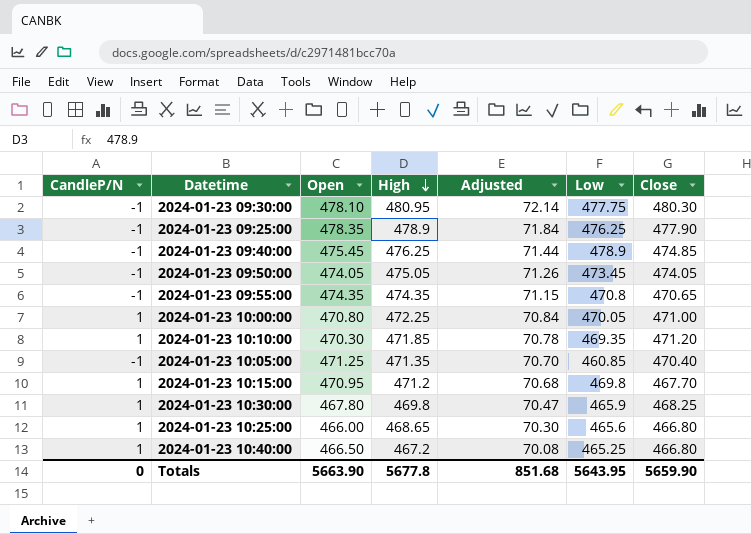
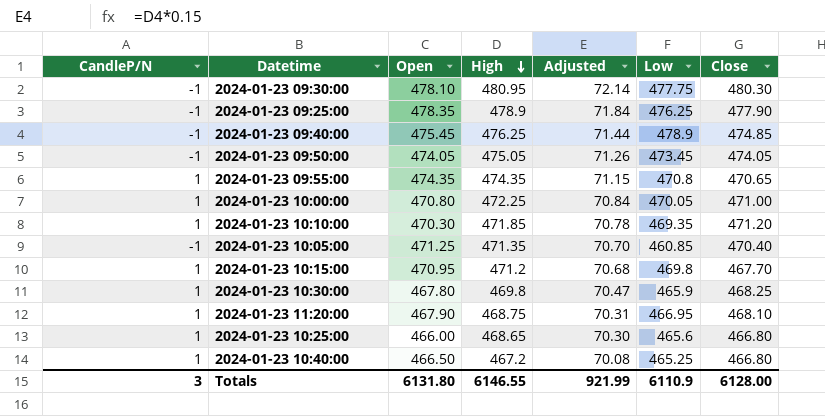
2024-01-23 09:55:00 | CandleP/N: -1 -> 1
row 2024-01-23 11:20:00: none -> 1 | 467.90 | 468.75 | 70.31 | 466.95 | 468.10
Totals | CandleP/N: 0 -> 3
Totals | Open: 5663.90 -> 6131.80
Totals | High: 5677.8 -> 6146.55
Totals | Adjusted: 851.68 -> 921.99
Totals | Low: 5643.95 -> 6110.9
Totals | Close: 5659.90 -> 6128.00

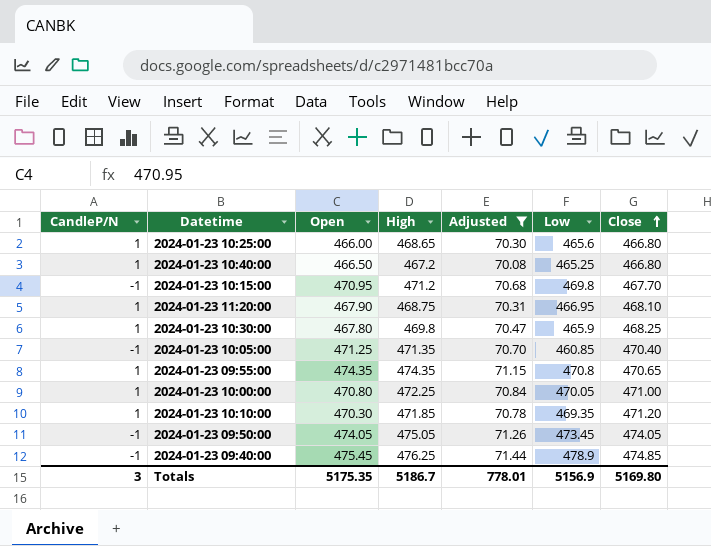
filter: none -> Adjusted <= 71.44
row order: High descending -> Close ascending
2024-01-23 10:15:00 | CandleP/N: 1 -> -1
Totals | Open: 6131.80 -> 5175.35
Totals | High: 6146.55 -> 5186.7
Totals | Adjusted: 921.99 -> 778.01
Totals | Low: 6110.9 -> 5156.9
Totals | Close: 6128.00 -> 5169.80

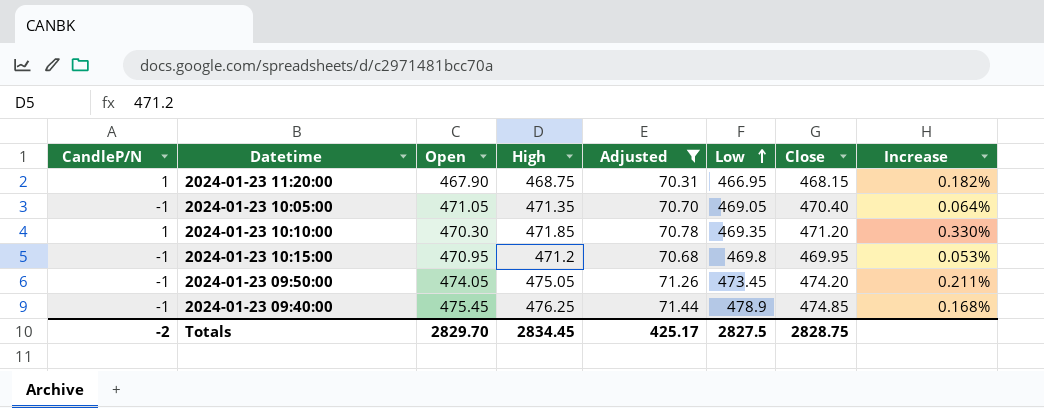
row order: Close ascending -> Low ascending
column Increase | formula: none -> ([High] - [Open]) / [Open]
row 2024-01-23 10:25:00: 1 | 466.00 | 468.65 | 70.30 | 465.6 | 466.80 -> none
row 2024-01-23 10:40:00: 1 | 466.50 | 467.2 | 70.08 | 465.25 | 466.80 -> none
row 2024-01-23 10:30:00: 1 | 467.80 | 469.8 | 70.47 | 465.9 | 468.25 -> none
row 2024-01-23 09:55:00: 1 | 474.35 | 474.35 | 71.15 | 470.8 | 470.65 -> none
row 2024-01-23 10:00:00: 1 | 470.80 | 472.25 | 70.84 | 470.05 | 471.00 -> none
2024-01-23 11:20:00 | Close: 468.10 -> 468.15
2024-01-23 10:05:00 | Open: 471.25 -> 471.05
2024-01-23 10:05:00 | Low: 460.85 -> 469.05
2024-01-23 10:15:00 | Close: 467.70 -> 469.95
2024-01-23 09:50:00 | Close: 474.05 -> 474.20
Totals | CandleP/N: 3 -> -2
Totals | Open: 5175.35 -> 2829.70
Totals | High: 5186.7 -> 2834.45
Totals | Adjusted: 778.01 -> 425.17
Totals | Low: 5156.9 -> 2827.5
Totals | Close: 5169.80 -> 2828.75

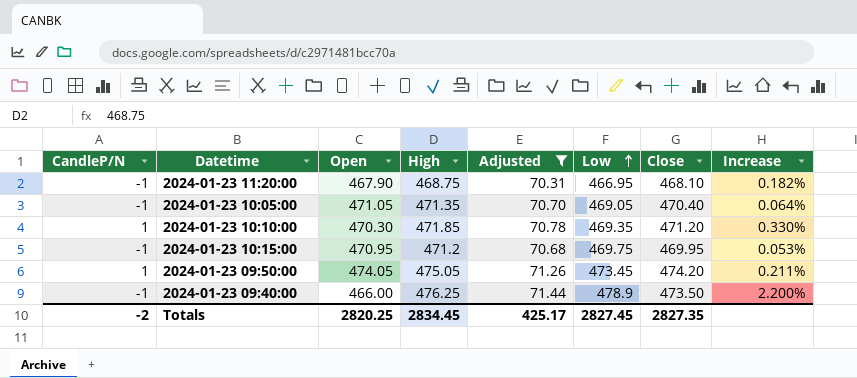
2024-01-23 11:20:00 | CandleP/N: 1 -> -1
2024-01-23 11:20:00 | Close: 468.15 -> 468.10
2024-01-23 10:15:00 | Low: 469.8 -> 469.75
2024-01-23 09:50:00 | CandleP/N: -1 -> 1
2024-01-23 09:40:00 | Open: 475.45 -> 466.00
2024-01-23 09:40:00 | Close: 474.85 -> 473.50
2024-01-23 09:40:00 | Increase: 0.168% -> 2.200%
Totals | Open: 2829.70 -> 2820.25
Totals | Low: 2827.5 -> 2827.45
Totals | Close: 2828.75 -> 2827.35

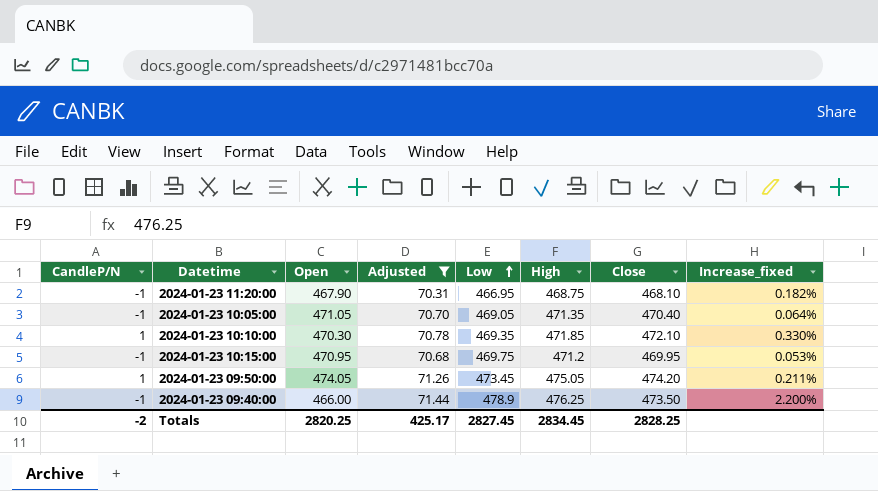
column High | position: 4 -> 6
column name: Increase -> Increase_fixed
2024-01-23 10:10:00 | Close: 471.20 -> 472.10
Totals | Close: 2827.35 -> 2828.25

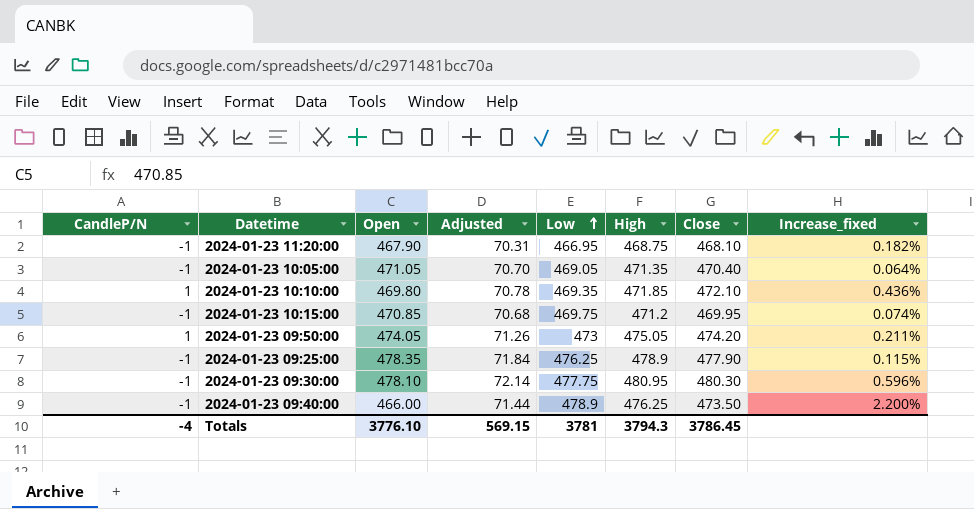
filter: Adjusted <= 71.44 -> none
2024-01-23 10:10:00 | Open: 470.30 -> 469.80
2024-01-23 10:10:00 | Increase_fixed: 0.330% -> 0.436%
2024-01-23 10:15:00 | Open: 470.95 -> 470.85
2024-01-23 10:15:00 | Increase_fixed: 0.053% -> 0.074%
2024-01-23 09:50:00 | Low: 473.45 -> 473
Totals | CandleP/N: -2 -> -4
Totals | Open: 2820.25 -> 3776.10
Totals | Adjusted: 425.17 -> 569.15
Totals | Low: 2827.45 -> 3781
Totals | High: 2834.45 -> 3794.3
Totals | Close: 2828.25 -> 3786.45

